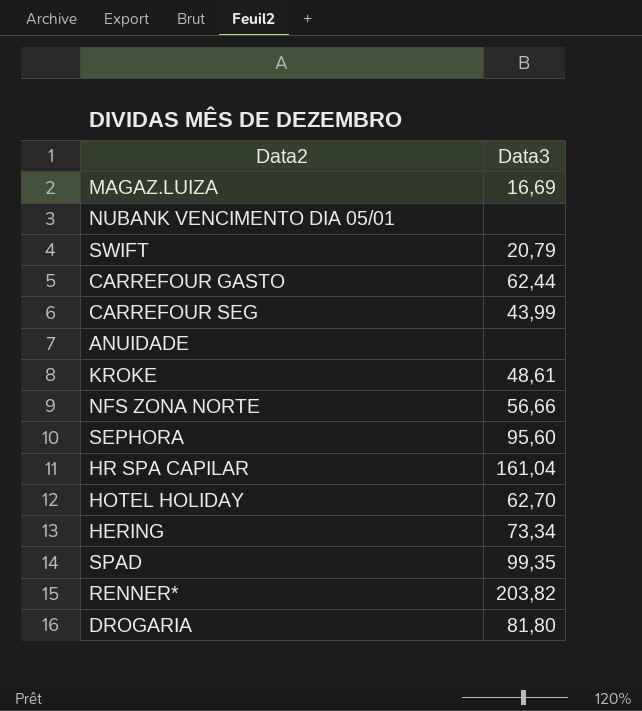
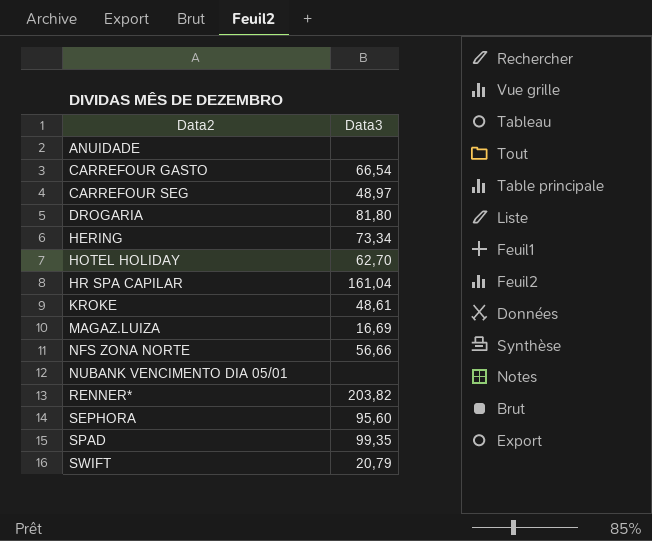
row order: none -> Data2 ascending
CARREFOUR GASTO | Data3: 62,44 -> 66,54
CARREFOUR SEG | Data3: 43,99 -> 48,97

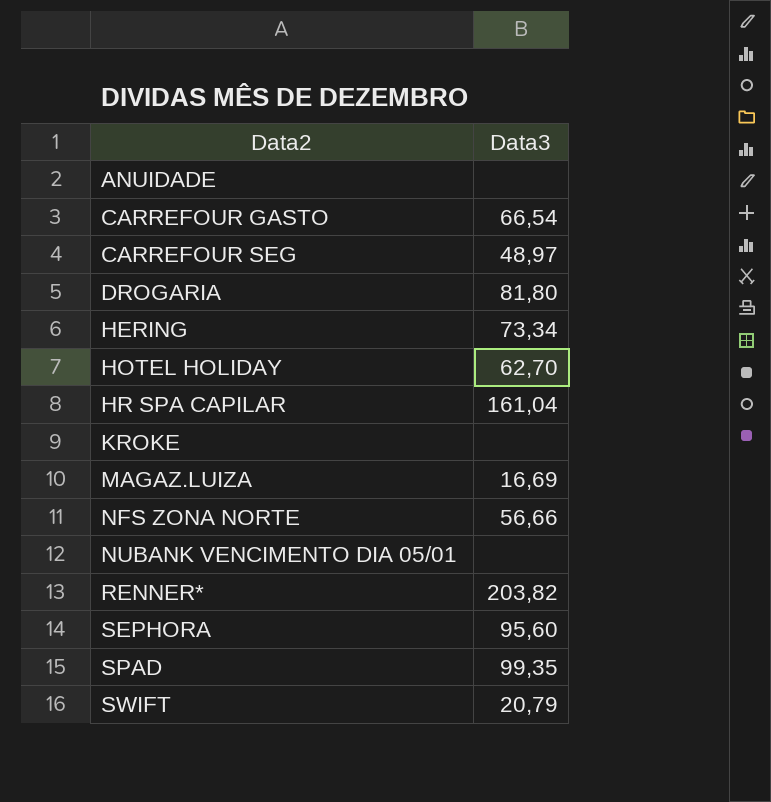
KROKE | Data3: 48,61 -> none

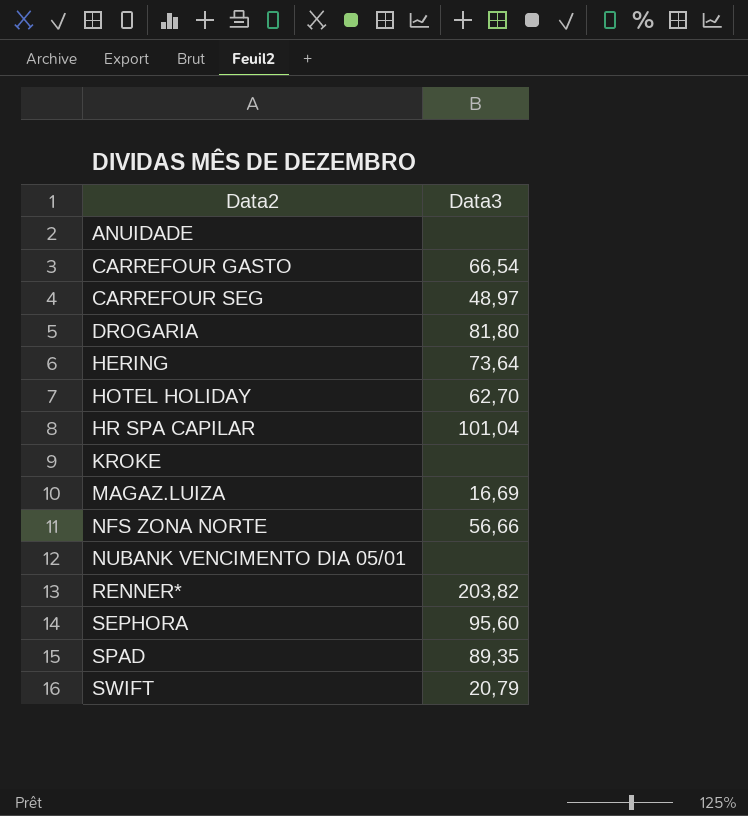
HERING | Data3: 73,34 -> 73,64
HR SPA CAPILAR | Data3: 161,04 -> 101,04
SPAD | Data3: 99,35 -> 89,35

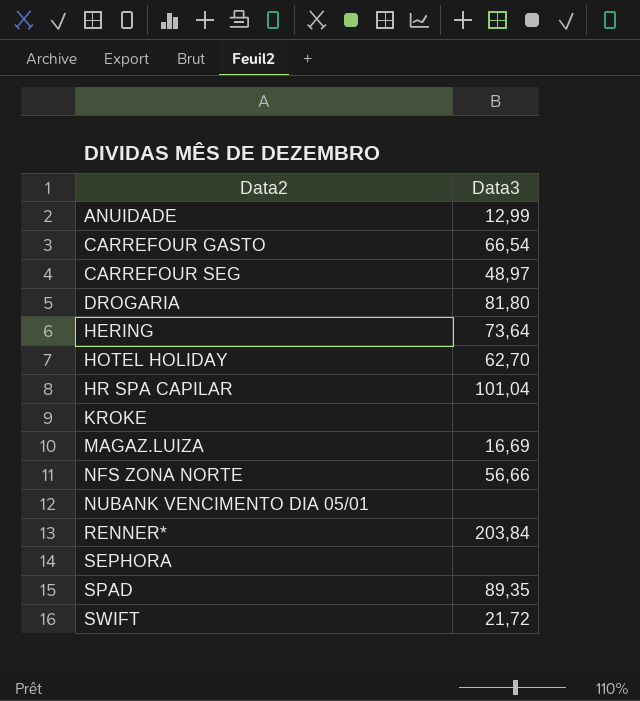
ANUIDADE | Data3: none -> 12,99
RENNER* | Data3: 203,82 -> 203,84
SEPHORA | Data3: 95,60 -> none
SWIFT | Data3: 20,79 -> 21,72

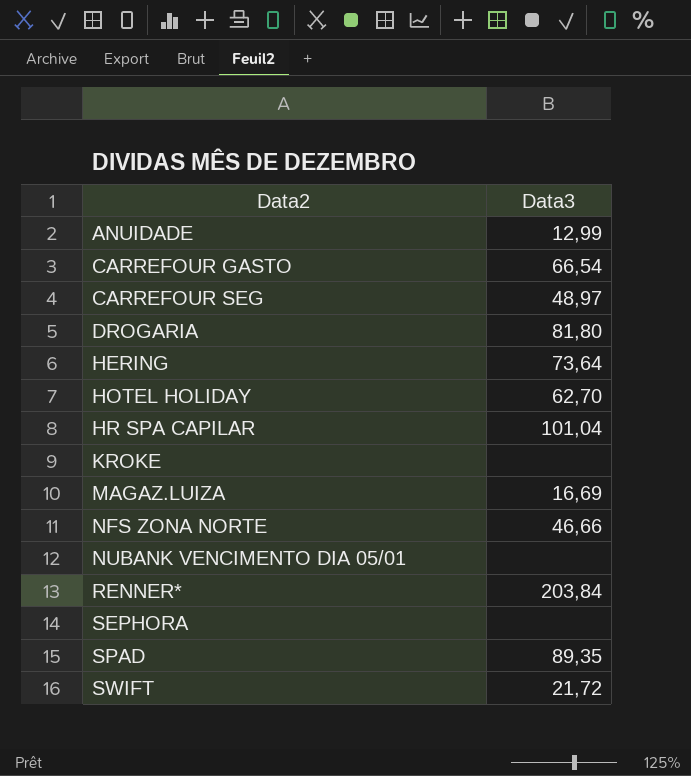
NFS ZONA NORTE | Data3: 56,66 -> 46,66

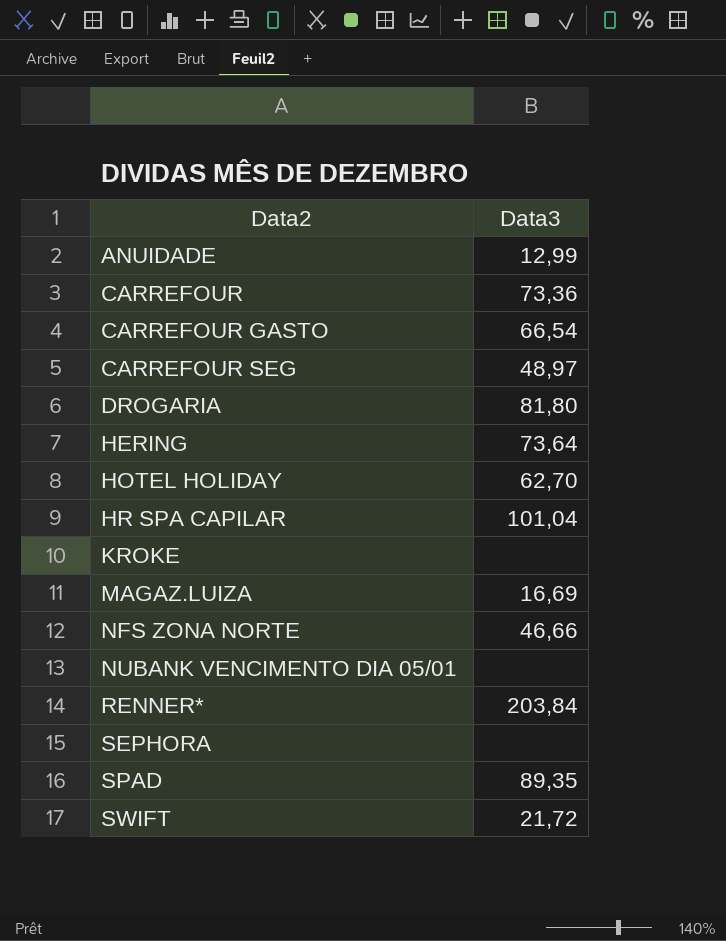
row CARREFOUR: none -> 73,36

